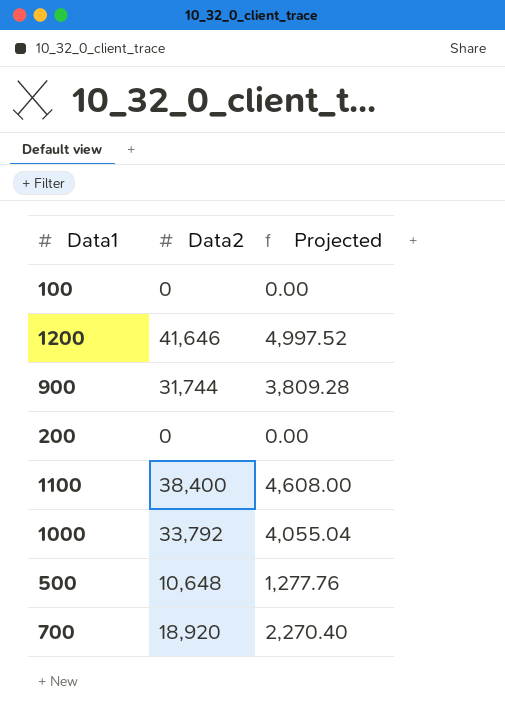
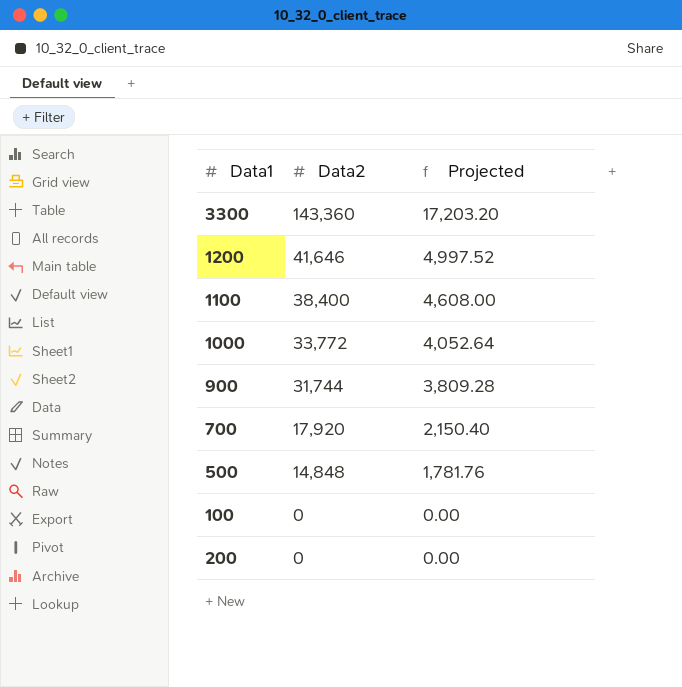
row order: none -> Data2 descending
row 3300: none -> 143,360 | 17,203.20
1000 | Data2: 33,792 -> 33,772
1000 | Projected: 4,055.04 -> 4,052.64
700 | Data2: 18,920 -> 17,920
700 | Projected: 2,270.40 -> 2,150.40
500 | Data2: 10,648 -> 14,848
500 | Projected: 1,277.76 -> 1,781.76

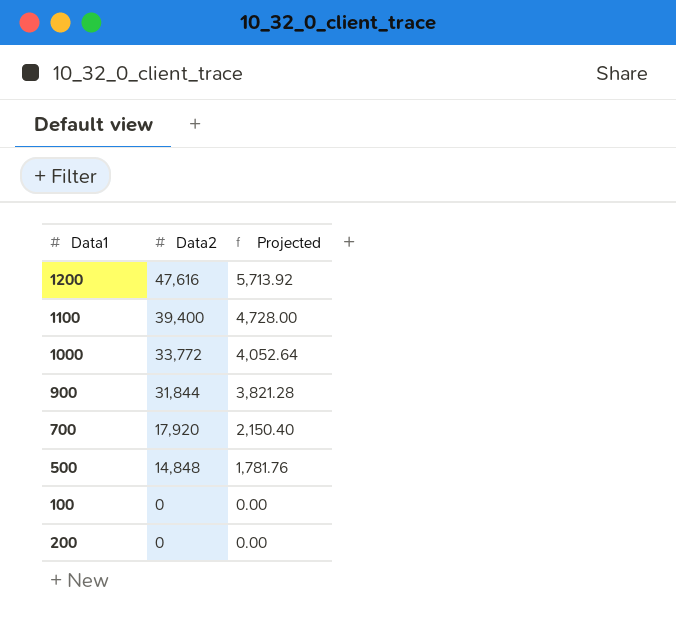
row 3300: 143,360 | 17,203.20 -> none
1200 | Data2: 41,646 -> 47,616
1200 | Projected: 4,997.52 -> 5,713.92
1100 | Data2: 38,400 -> 39,400
1100 | Projected: 4,608.00 -> 4,728.00
900 | Data2: 31,744 -> 31,844
900 | Projected: 3,809.28 -> 3,821.28

